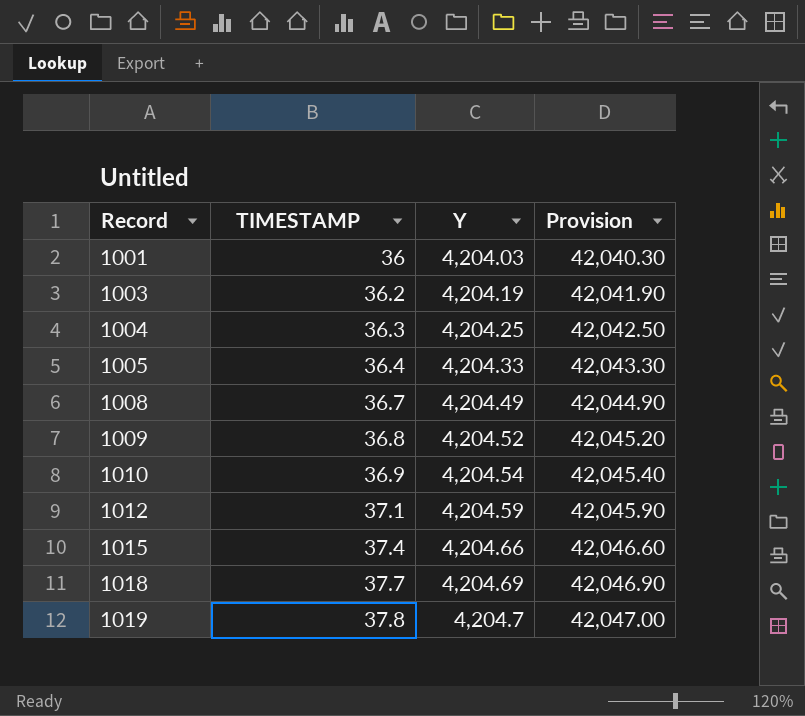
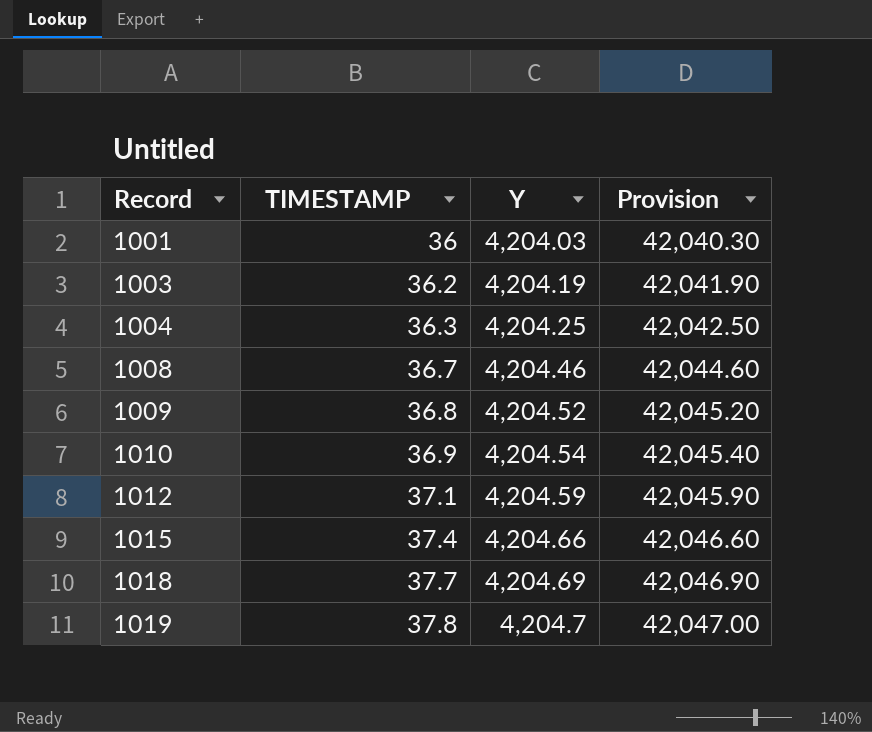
row 1005: 36.4 | 4,204.33 | 42,043.30 -> none
1008 | Y: 4,204.49 -> 4,204.46
1008 | Provision: 42,044.90 -> 42,044.60

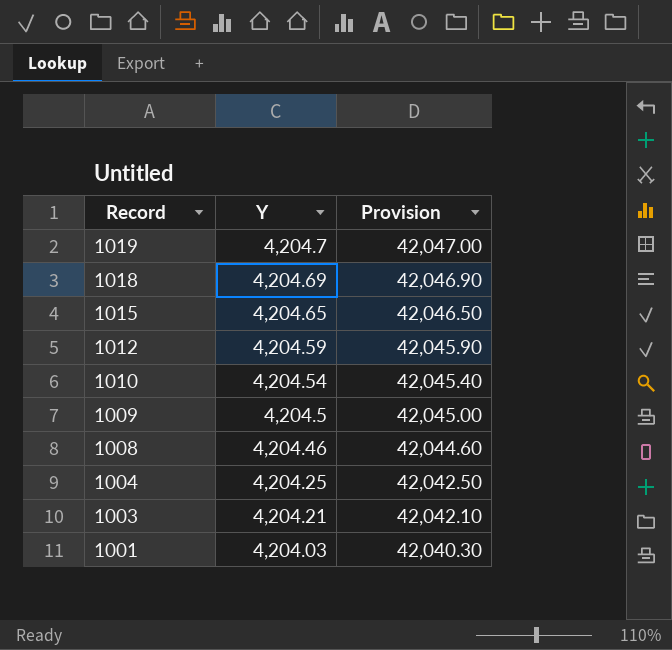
row order: Record ascending -> Record descending
column TIMESTAMP | position: 2 -> none
1015 | Y: 4,204.66 -> 4,204.65
1015 | Provision: 42,046.60 -> 42,046.50
1009 | Y: 4,204.52 -> 4,204.5
1009 | Provision: 42,045.20 -> 42,045.00
1003 | Y: 4,204.19 -> 4,204.21
1003 | Provision: 42,041.90 -> 42,042.10

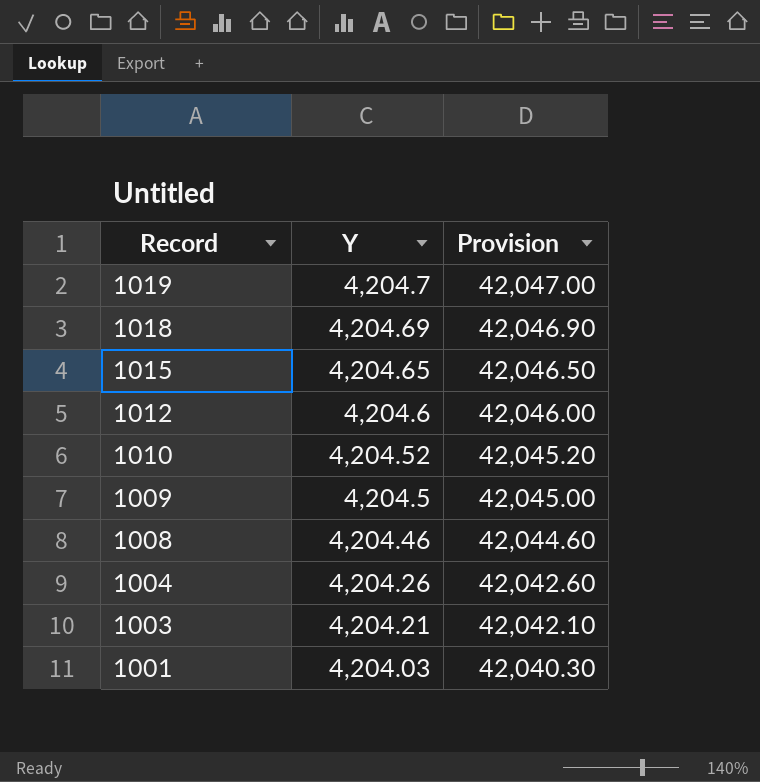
1012 | Y: 4,204.59 -> 4,204.6
1012 | Provision: 42,045.90 -> 42,046.00
1010 | Y: 4,204.54 -> 4,204.52
1010 | Provision: 42,045.40 -> 42,045.20
1004 | Y: 4,204.25 -> 4,204.26
1004 | Provision: 42,042.50 -> 42,042.60

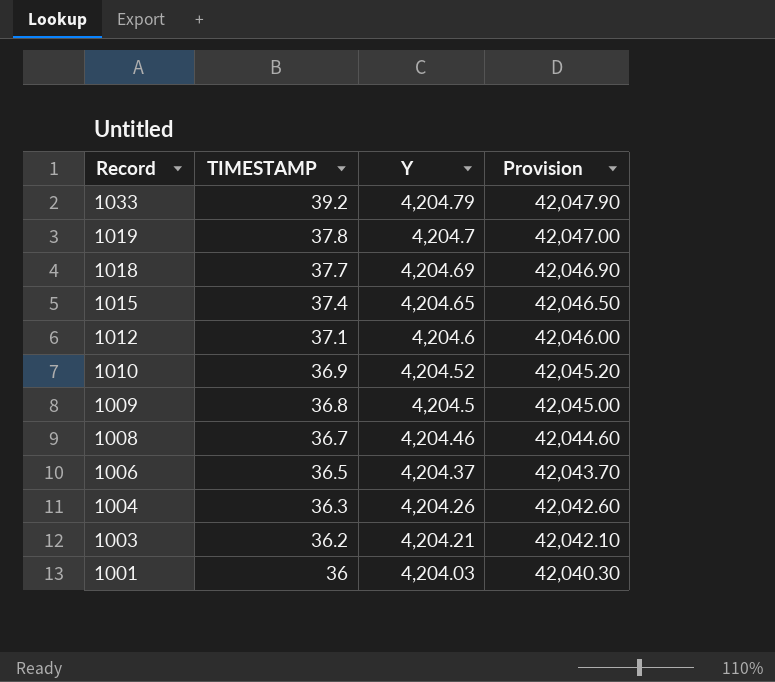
column TIMESTAMP | position: none -> 2
row 1033: none -> 39.2 | 4,204.79 | 42,047.90
row 1006: none -> 36.5 | 4,204.37 | 42,043.70

